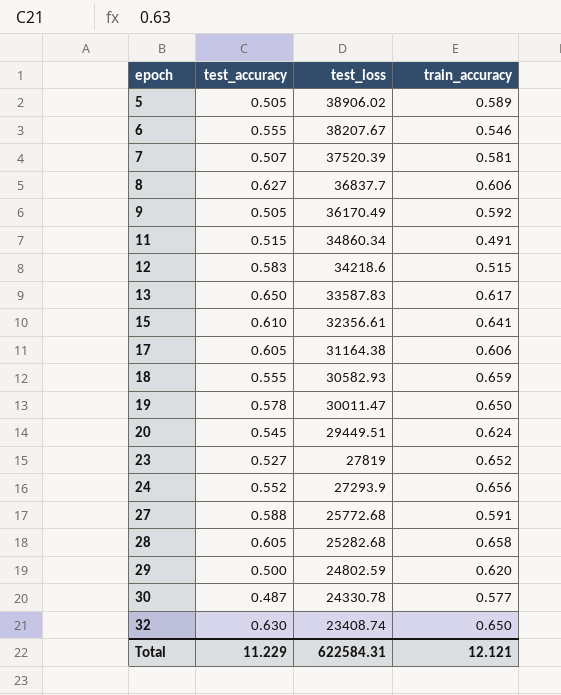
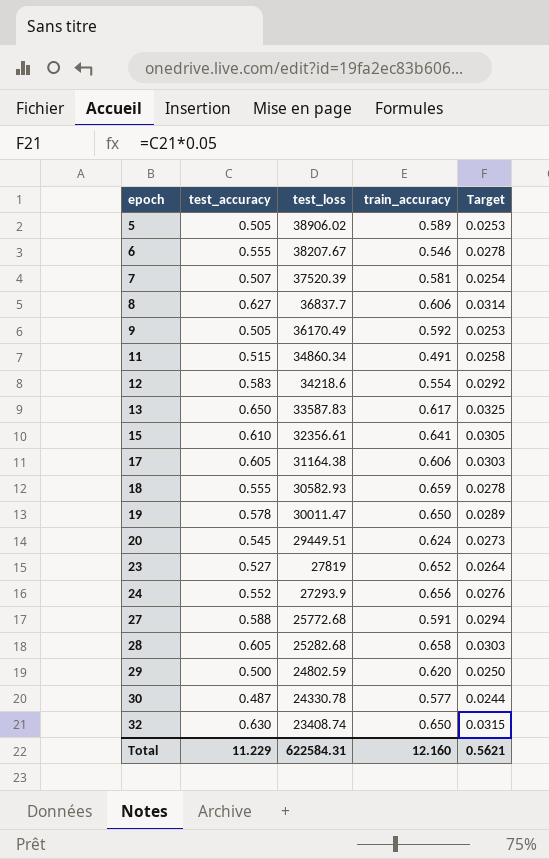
column Target | formula: none -> [test_accuracy] * 0.05
12 | train_accuracy: 0.515 -> 0.554
Total | train_accuracy: 12.121 -> 12.160

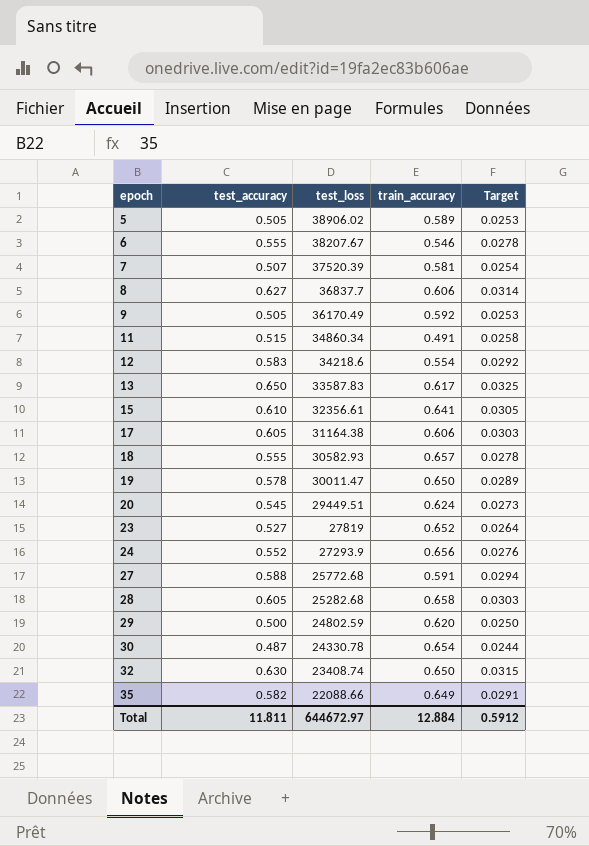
18 | train_accuracy: 0.659 -> 0.657
30 | train_accuracy: 0.577 -> 0.654
row 35: none -> 0.582 | 22088.66 | 0.649 | 0.0291
Total | test_accuracy: 11.229 -> 11.811
Total | test_loss: 622584.31 -> 644672.97
Total | train_accuracy: 12.160 -> 12.884
Total | Target: 0.5621 -> 0.5912

